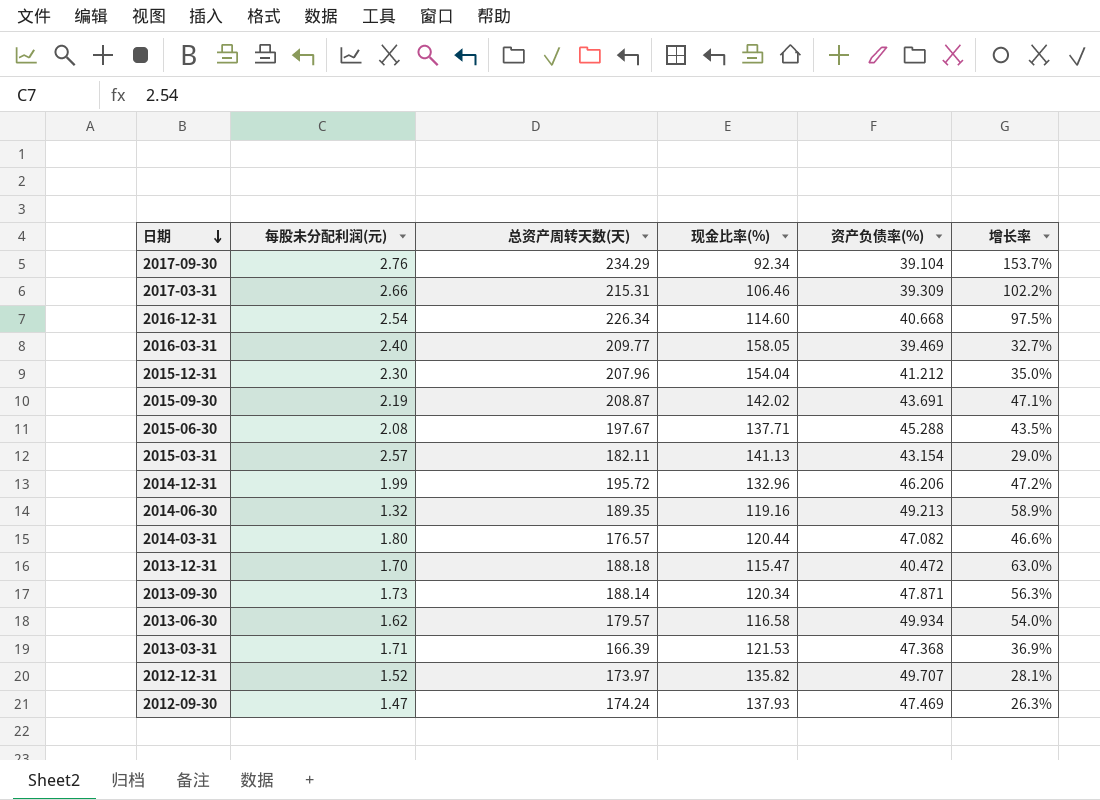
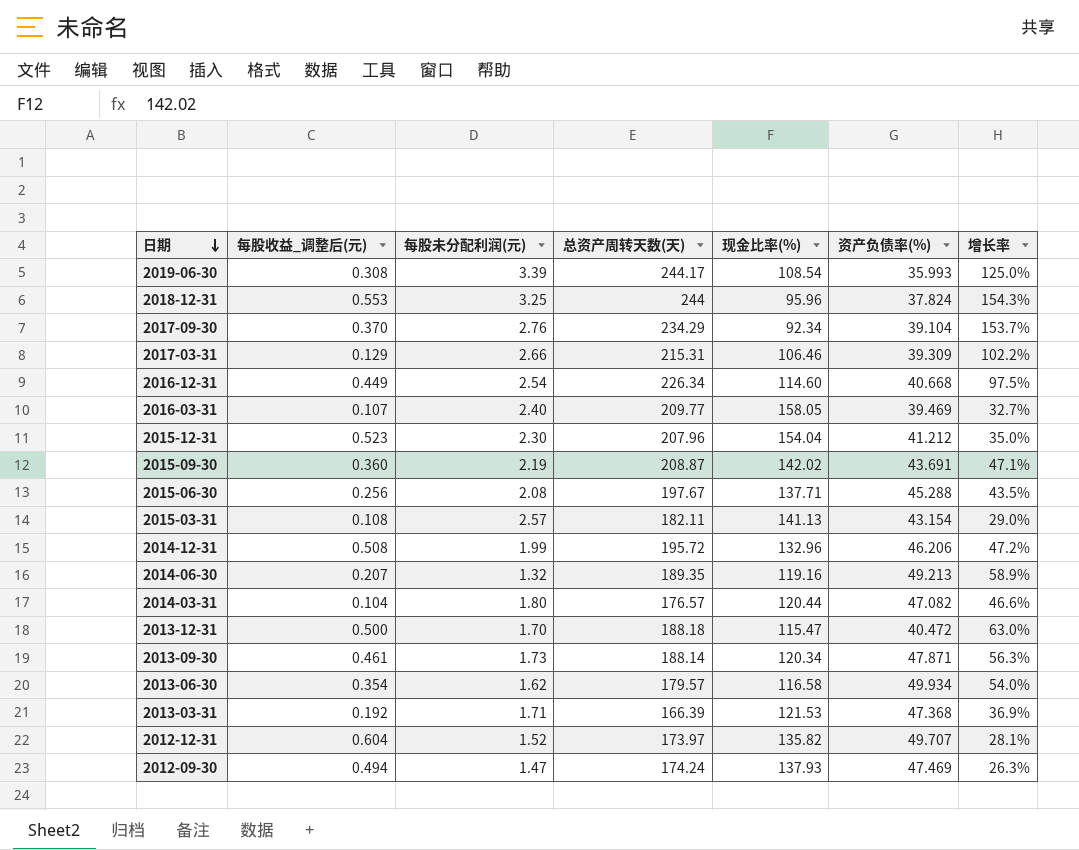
column 每股收益_调整后(元) | position: none -> 2
row 2019-06-30: none -> 0.308 | 3.39 | 244.17 | 108.54 | 35.993 | 125.0%
row 2018-12-31: none -> 0.553 | 3.25 | 244 | 95.96 | 37.824 | 154.3%

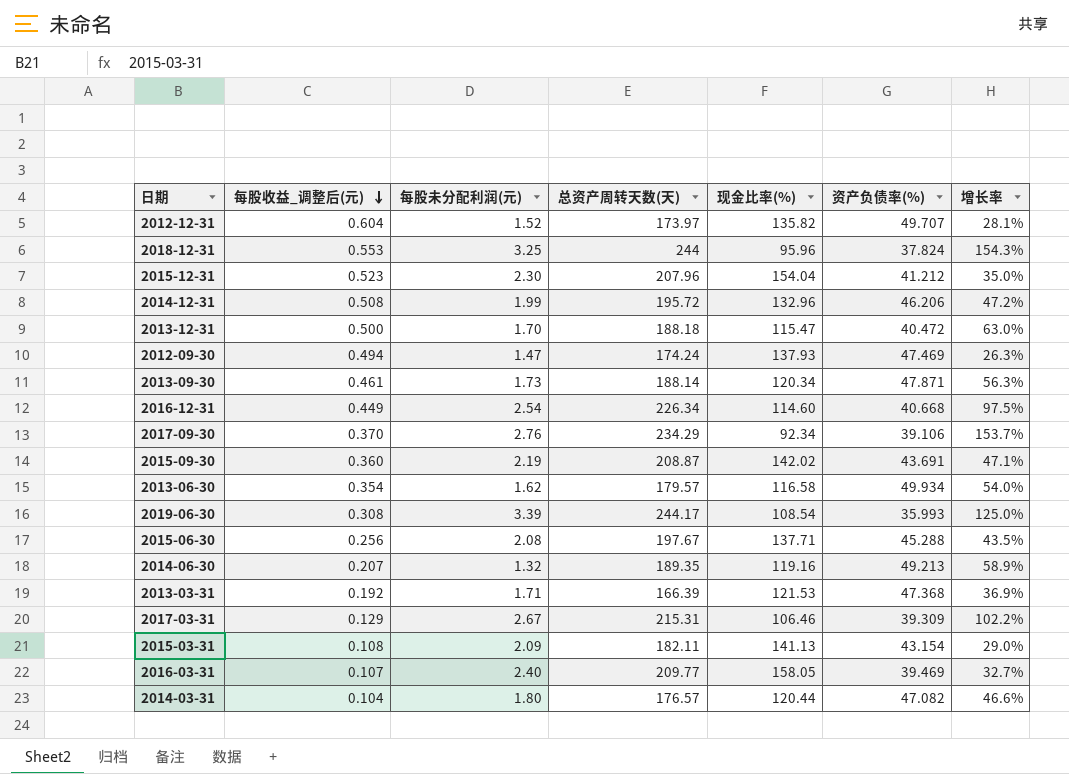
row order: 日期 descending -> 每股收益_调整后(元) descending
2017-09-30 | 资产负债率(%): 39.104 -> 39.106
2017-03-31 | 每股未分配利润(元): 2.66 -> 2.67
2015-03-31 | 每股未分配利润(元): 2.57 -> 2.09

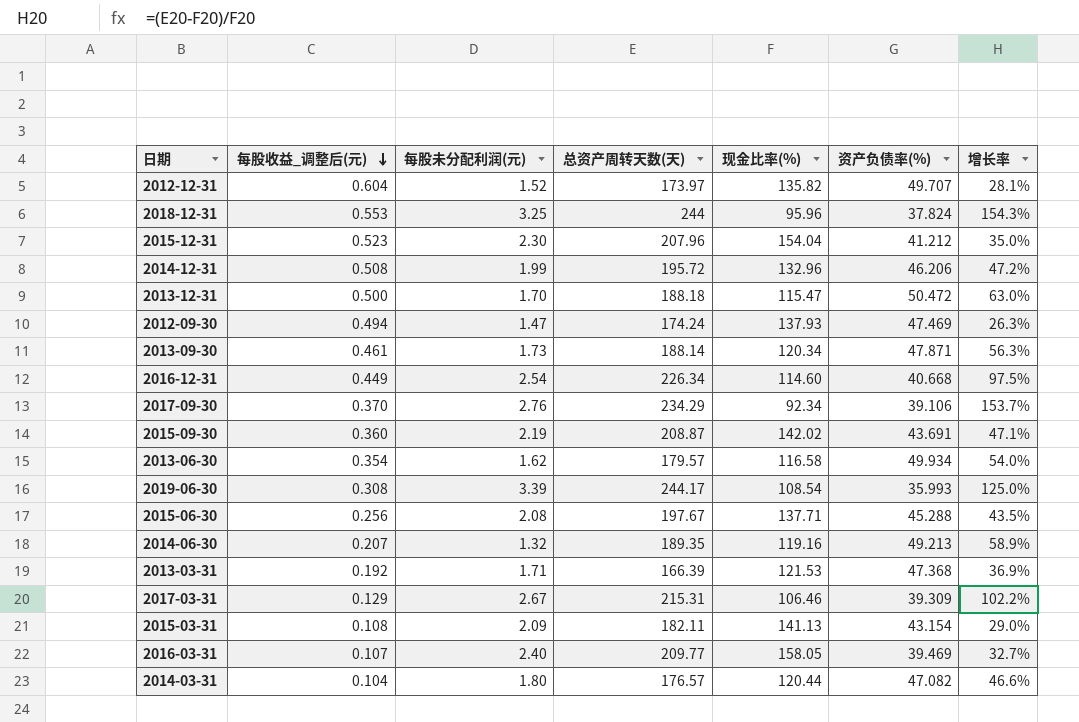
2013-12-31 | 资产负债率(%): 40.472 -> 50.472

